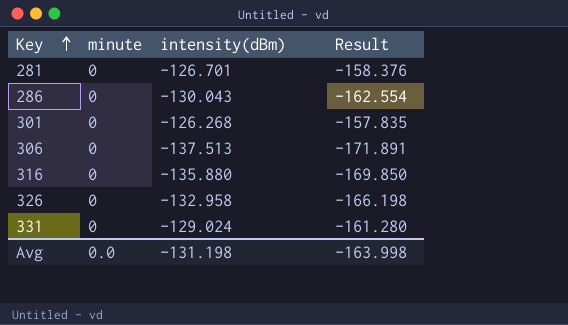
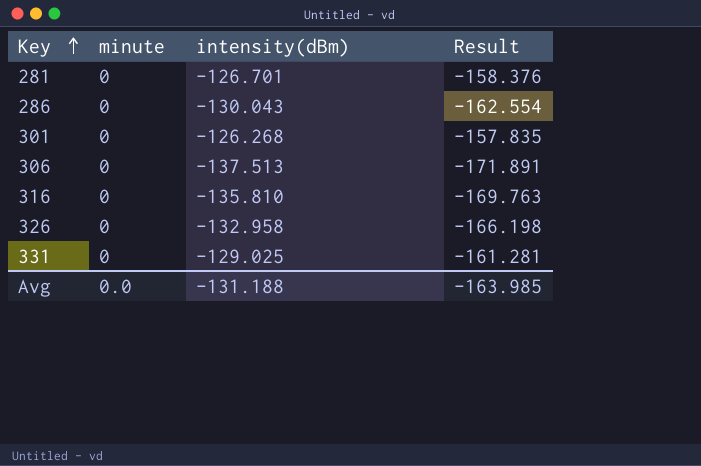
316 | intensity(dBm): -135.880 -> -135.810
316 | Result: -169.850 -> -169.763
331 | intensity(dBm): -129.024 -> -129.025
331 | Result: -161.280 -> -161.281
Avg | intensity(dBm): -131.198 -> -131.188
Avg | Result: -163.998 -> -163.985

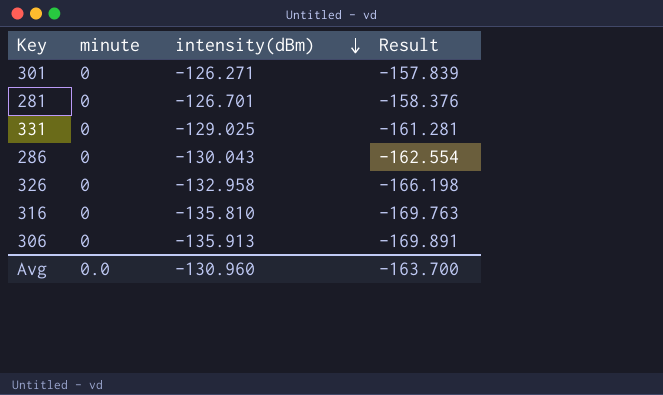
row order: Key ascending -> intensity(dBm) descending
301 | intensity(dBm): -126.268 -> -126.271
301 | Result: -157.835 -> -157.839
306 | intensity(dBm): -137.513 -> -135.913
306 | Result: -171.891 -> -169.891
Avg | intensity(dBm): -131.188 -> -130.960
Avg | Result: -163.985 -> -163.700

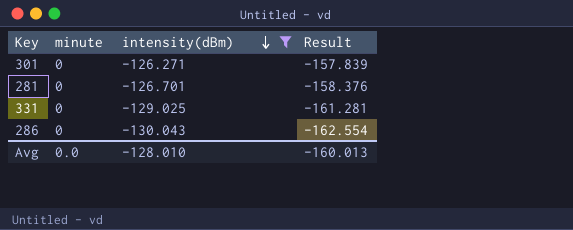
filter: none -> intensity(dBm) >= -130.043
Avg | intensity(dBm): -130.960 -> -128.010
Avg | Result: -163.700 -> -160.013

